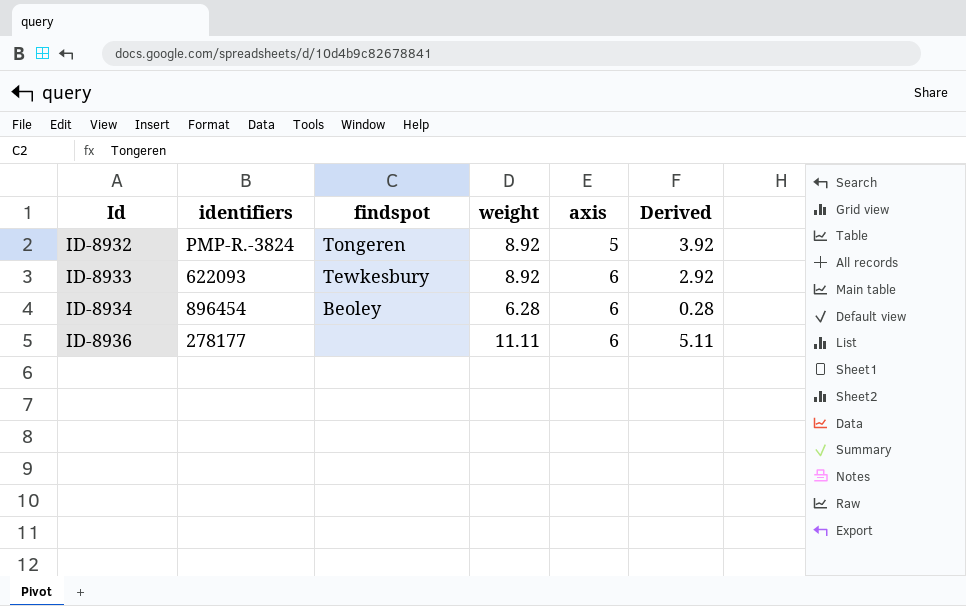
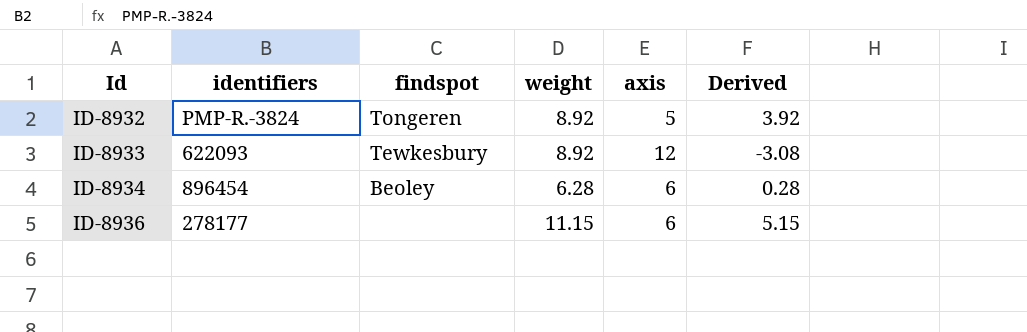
ID-8933 | axis: 6 -> 12
ID-8933 | Derived: 2.92 -> -3.08
ID-8936 | weight: 11.11 -> 11.15
ID-8936 | Derived: 5.11 -> 5.15

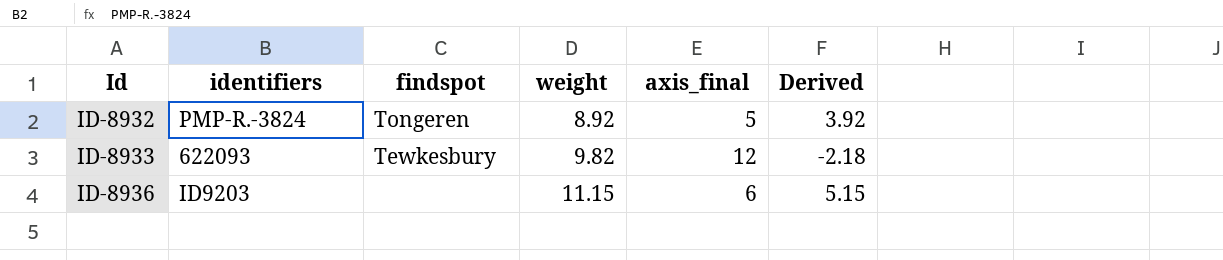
column name: axis -> axis_final
row ID-8934: 896454 | Beoley | 6.28 | 6 | 0.28 -> none
ID-8933 | weight: 8.92 -> 9.82
ID-8933 | Derived: -3.08 -> -2.18
ID-8936 | identifiers: 278177 -> ID9203

